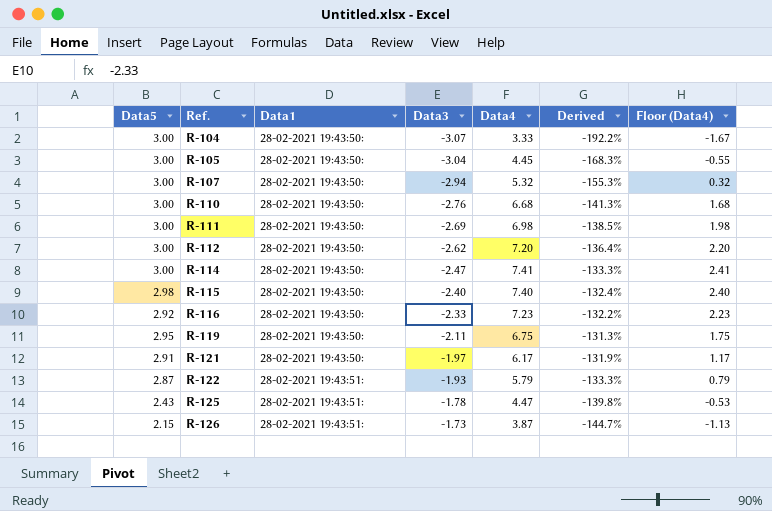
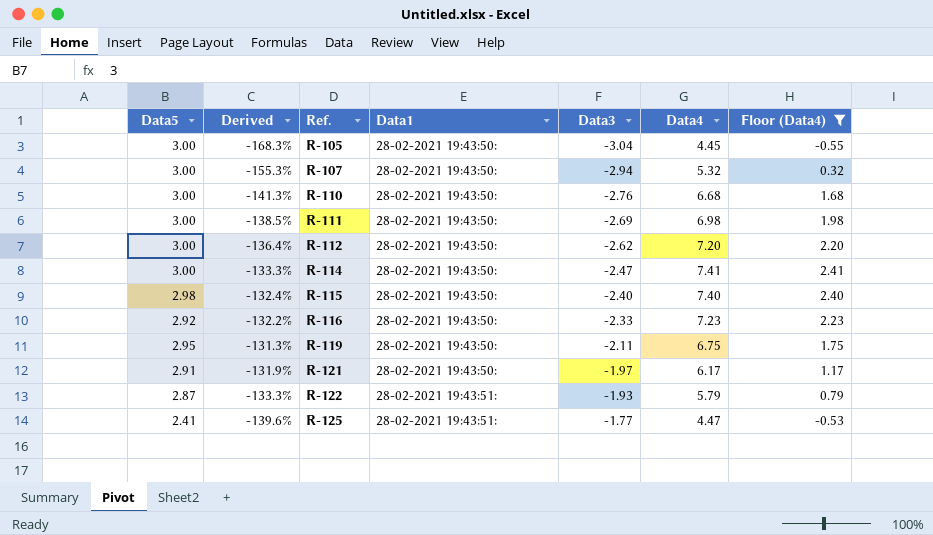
filter: none -> Floor (Data4) >= -0.55
column Derived | position: 6 -> 2
R-125 | Data5: 2.43 -> 2.41
R-125 | Derived: -139.8% -> -139.6%
R-125 | Data3: -1.78 -> -1.77

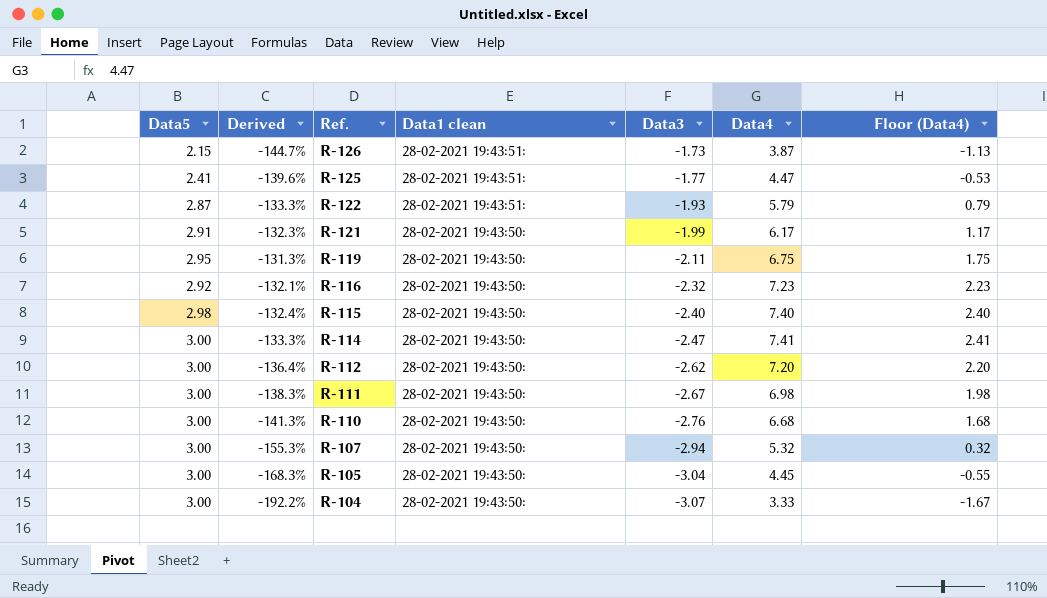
filter: Floor (Data4) >= -0.55 -> none
row order: Ref. ascending -> Ref. descending
column name: Data1 -> Data1 clean
R-121 | Derived: -131.9% -> -132.3%
R-121 | Data3: -1.97 -> -1.99
R-116 | Derived: -132.2% -> -132.1%
R-116 | Data3: -2.33 -> -2.32
R-111 | Derived: -138.5% -> -138.3%
R-111 | Data3: -2.69 -> -2.67

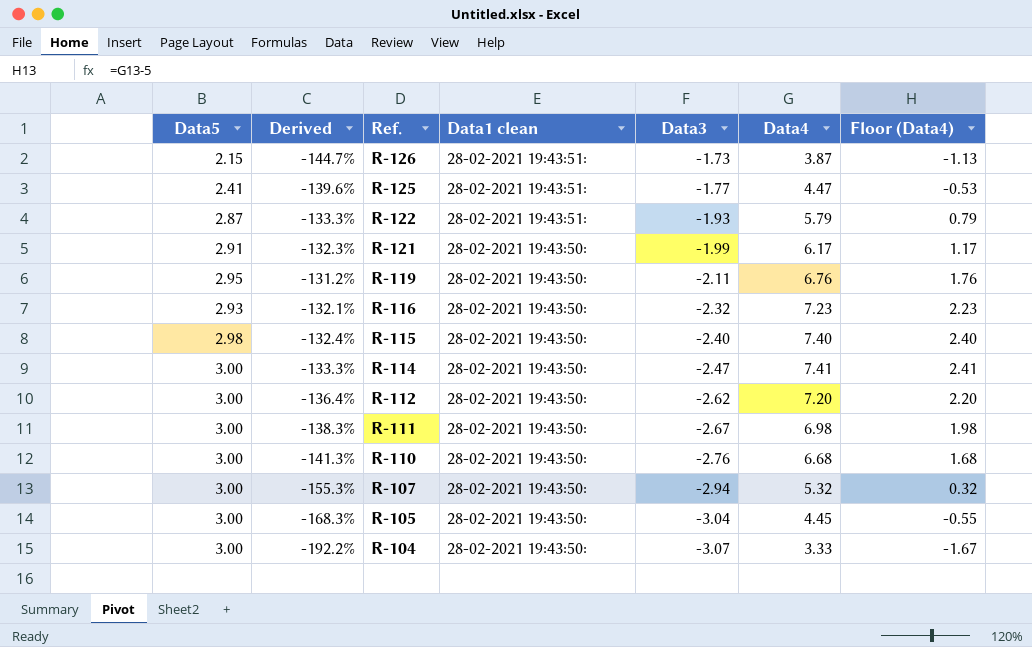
R-119 | Derived: -131.3% -> -131.2%
R-119 | Data4: 6.75 -> 6.76
R-119 | Floor (Data4): 1.75 -> 1.76
R-116 | Data5: 2.92 -> 2.93

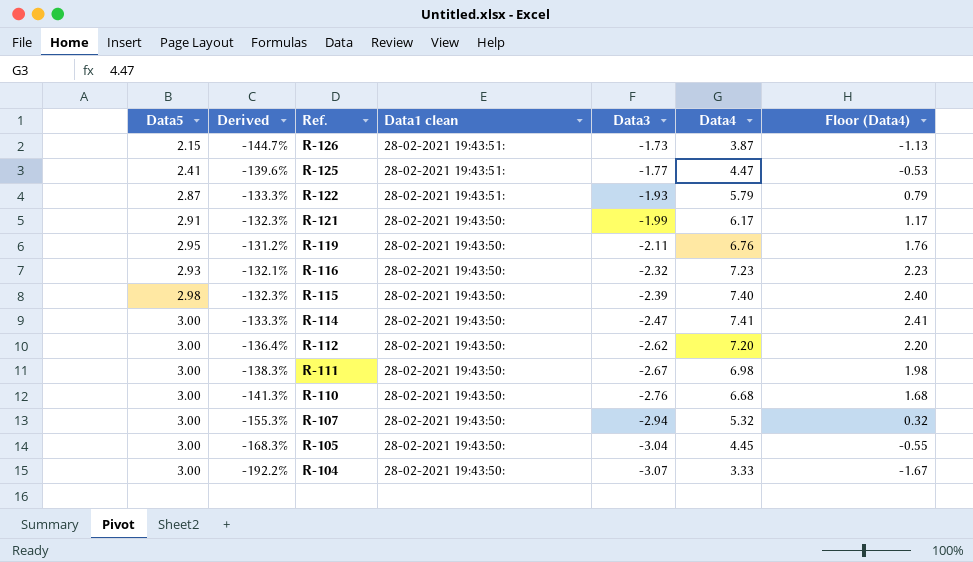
R-115 | Derived: -132.4% -> -132.3%
R-115 | Data3: -2.40 -> -2.39

